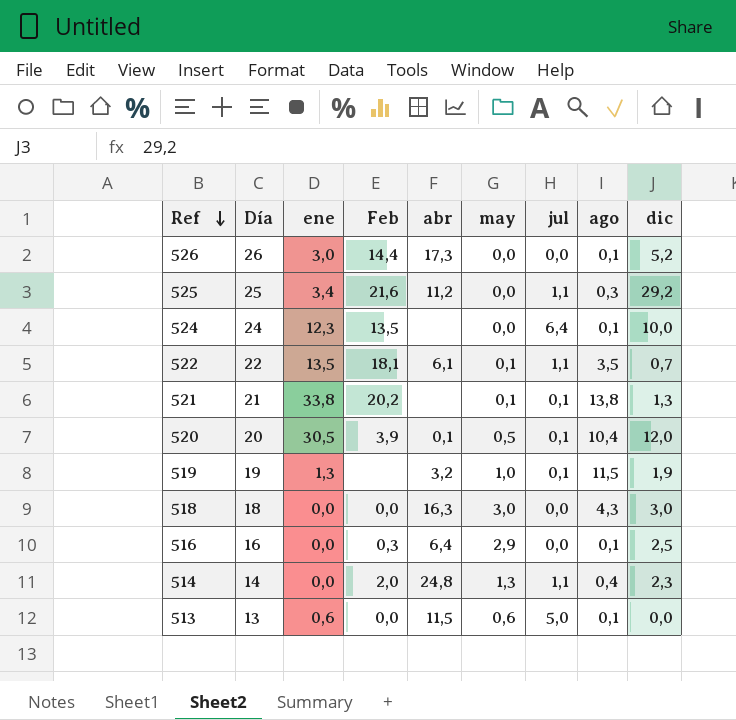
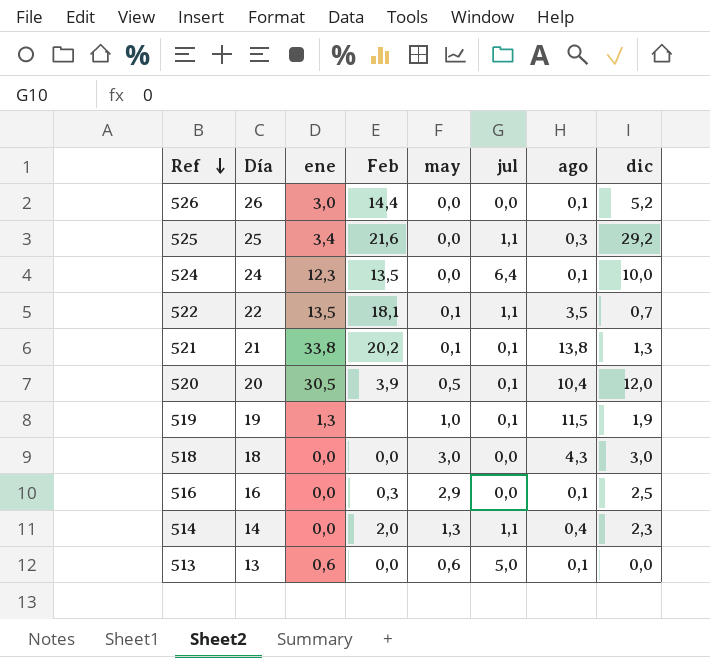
column abr | position: 5 -> none

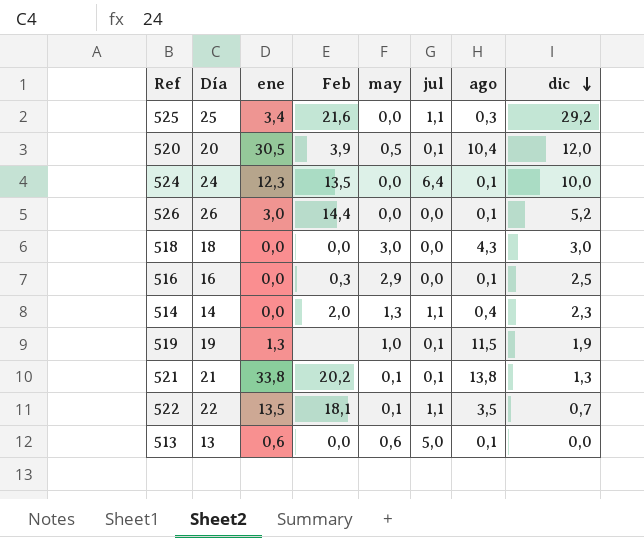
row order: Ref descending -> dic descending

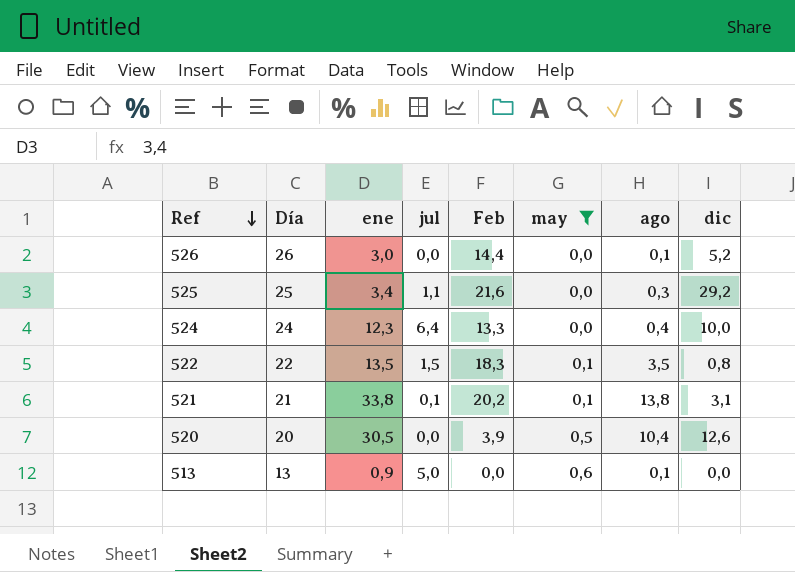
filter: none -> may <= 0,6
row order: dic descending -> Ref descending
column jul | position: 6 -> 4
524 | Feb: 13,5 -> 13,3
524 | ago: 0,1 -> 0,4
522 | jul: 1,1 -> 1,5
522 | Feb: 18,1 -> 18,3
522 | dic: 0,7 -> 0,8
521 | dic: 1,3 -> 3,1
520 | jul: 0,1 -> 0,0
520 | dic: 12,0 -> 12,6
513 | ene: 0,6 -> 0,9

